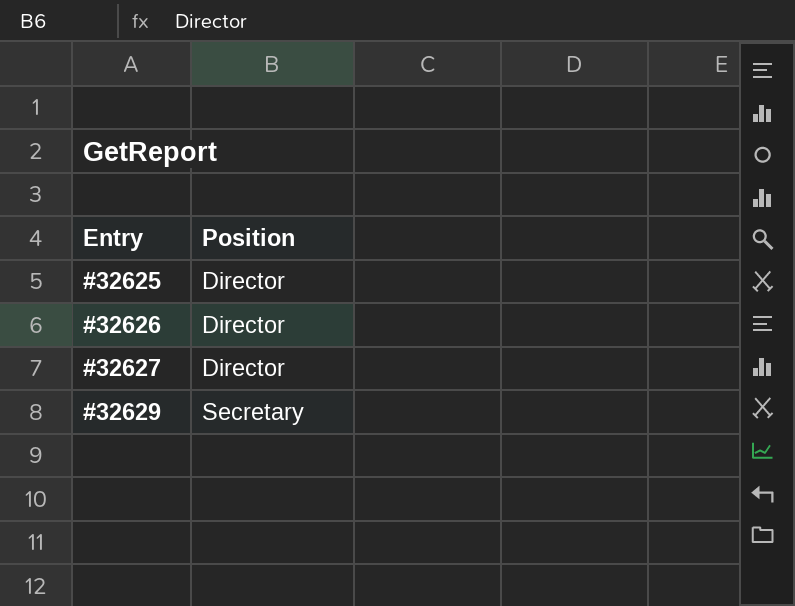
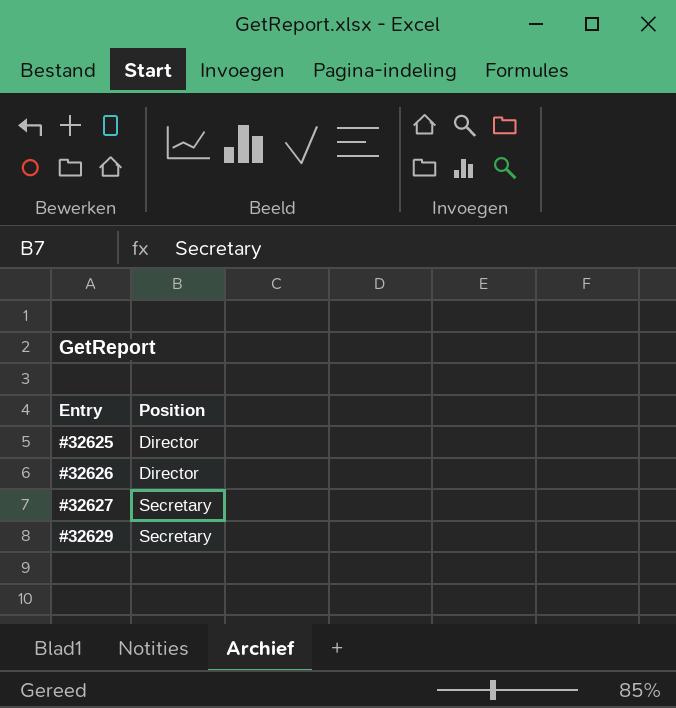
#32627 | Position: Director -> Secretary

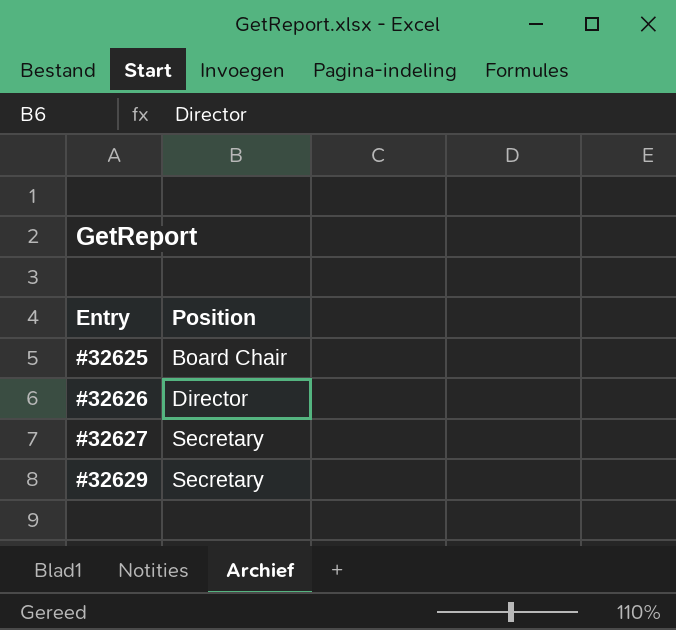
#32625 | Position: Director -> Board Chair

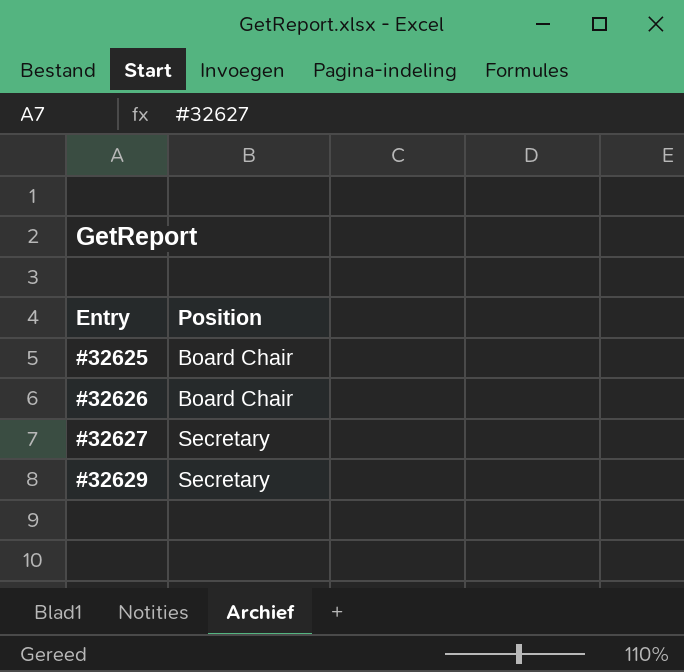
#32626 | Position: Director -> Board Chair

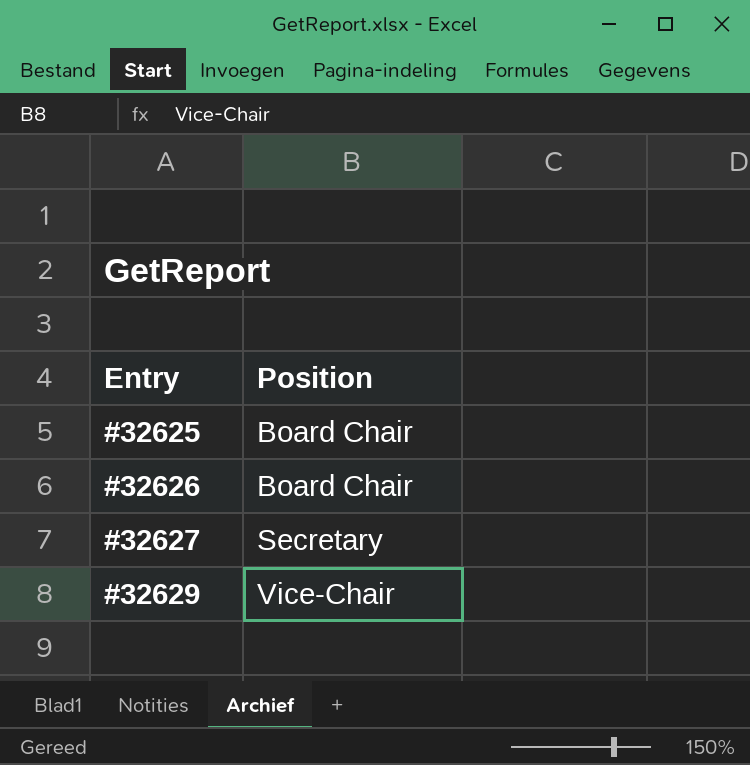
#32629 | Position: Secretary -> Vice-Chair

